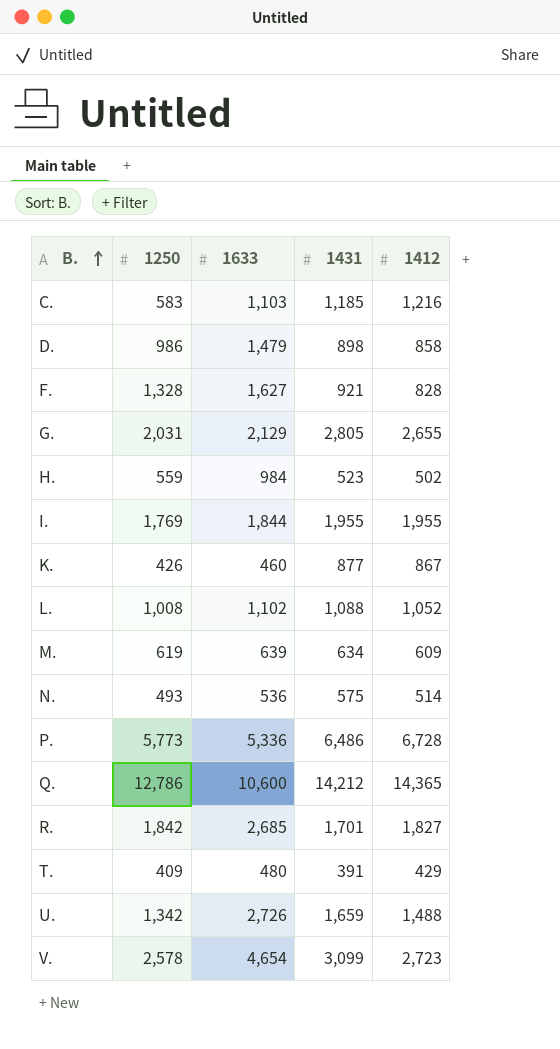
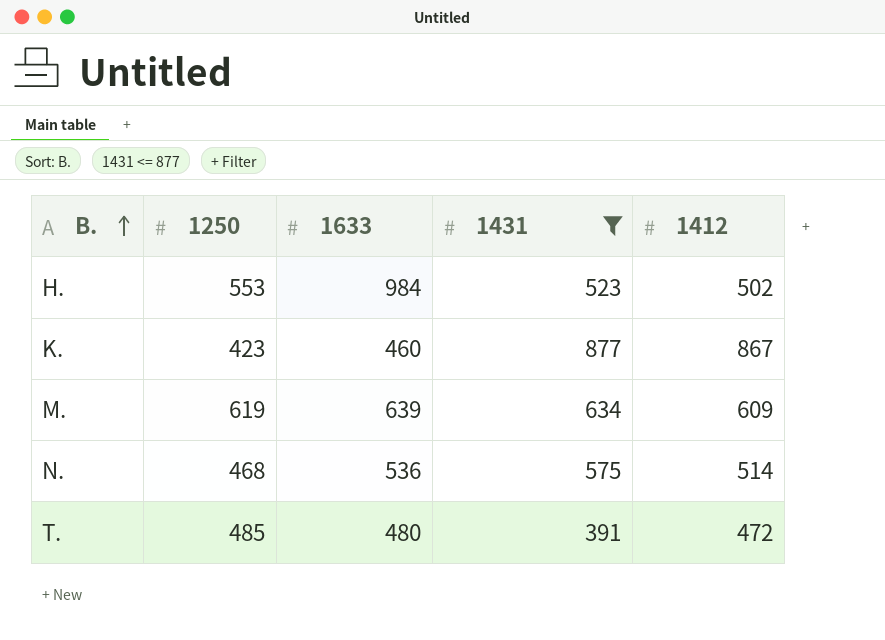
filter: none -> 1431 <= 877
H. | 1250: 559 -> 553
K. | 1250: 426 -> 423
N. | 1250: 493 -> 468
T. | 1250: 409 -> 485
T. | 1412: 429 -> 472

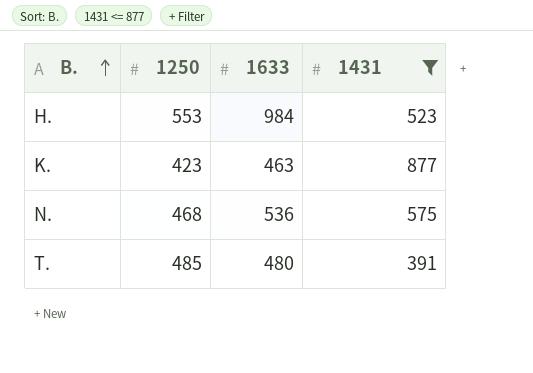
column 1412 | position: 5 -> none
row M.: 619 | 639 | 634 | 609 -> none
K. | 1633: 460 -> 463

